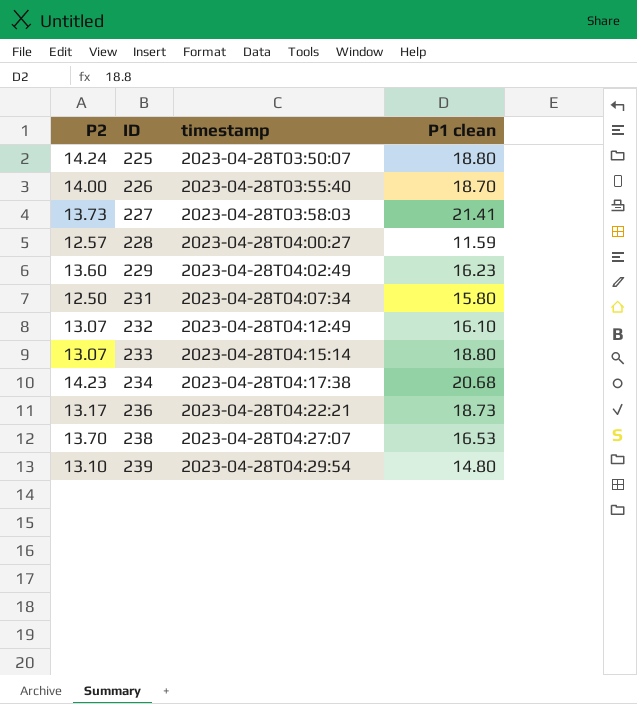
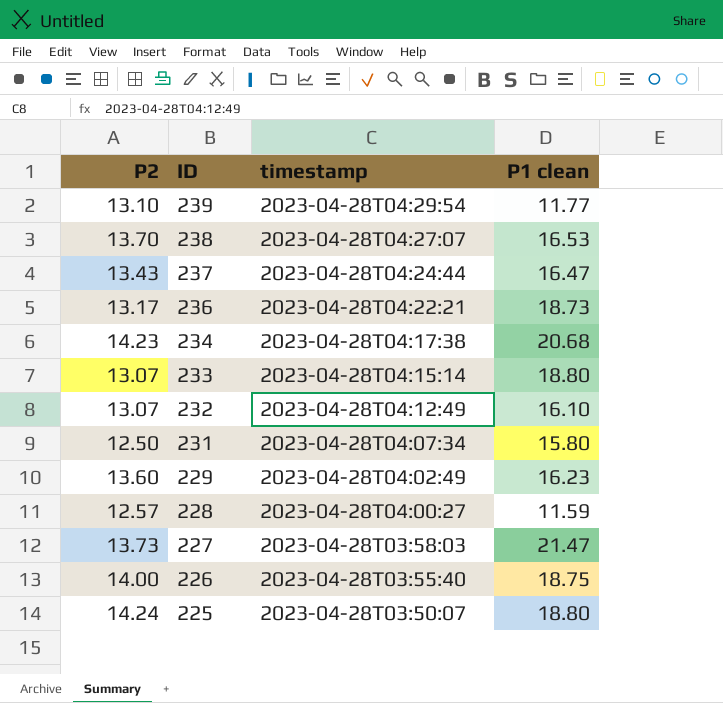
row order: ID ascending -> ID descending
239 | P1 clean: 14.80 -> 11.77
row 237: none -> 13.43 | 2023-04-28T04:24:44 | 16.47
227 | P1 clean: 21.41 -> 21.47
226 | P1 clean: 18.70 -> 18.75

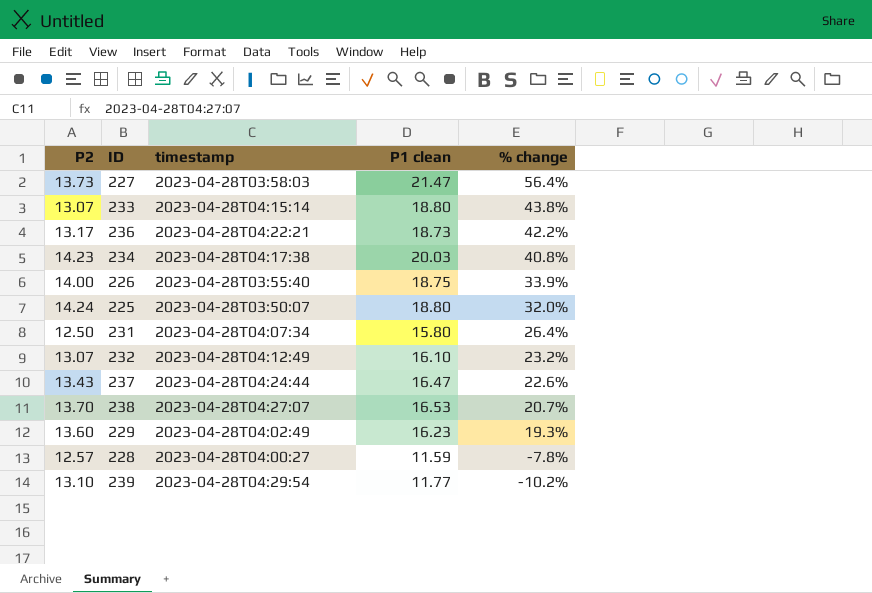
row order: ID descending -> % change descending
column % change | formula: none -> ([P1 clean] - [P2]) / [P2]
234 | P1 clean: 20.68 -> 20.03

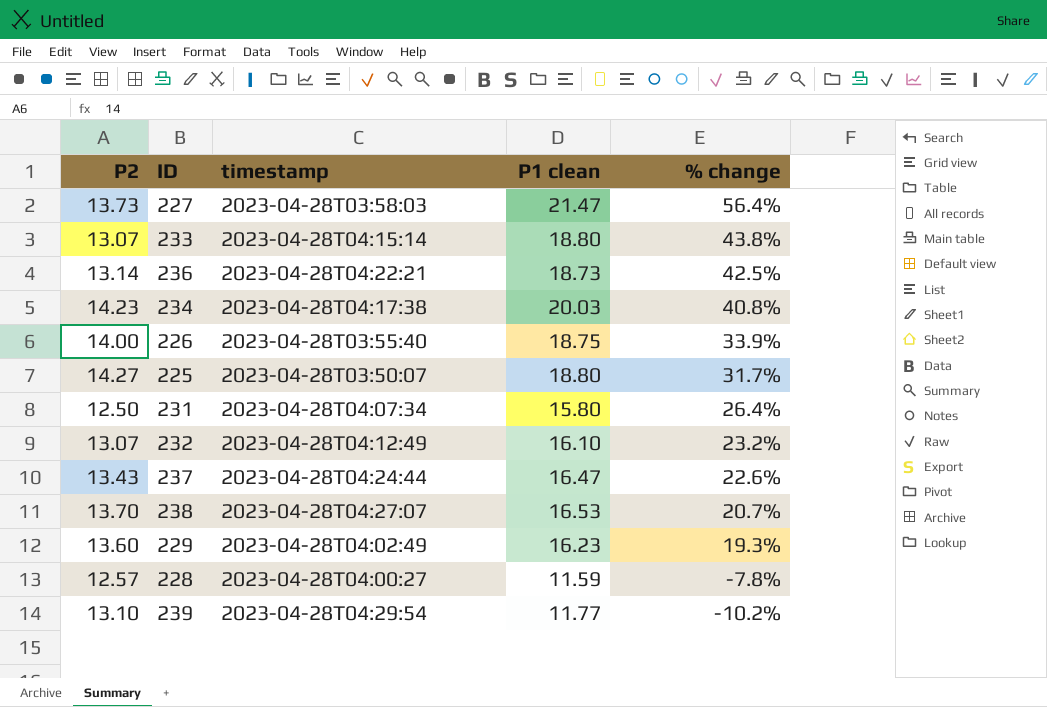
236 | P2: 13.17 -> 13.14
236 | % change: 42.2% -> 42.5%
225 | P2: 14.24 -> 14.27
225 | % change: 32.0% -> 31.7%

